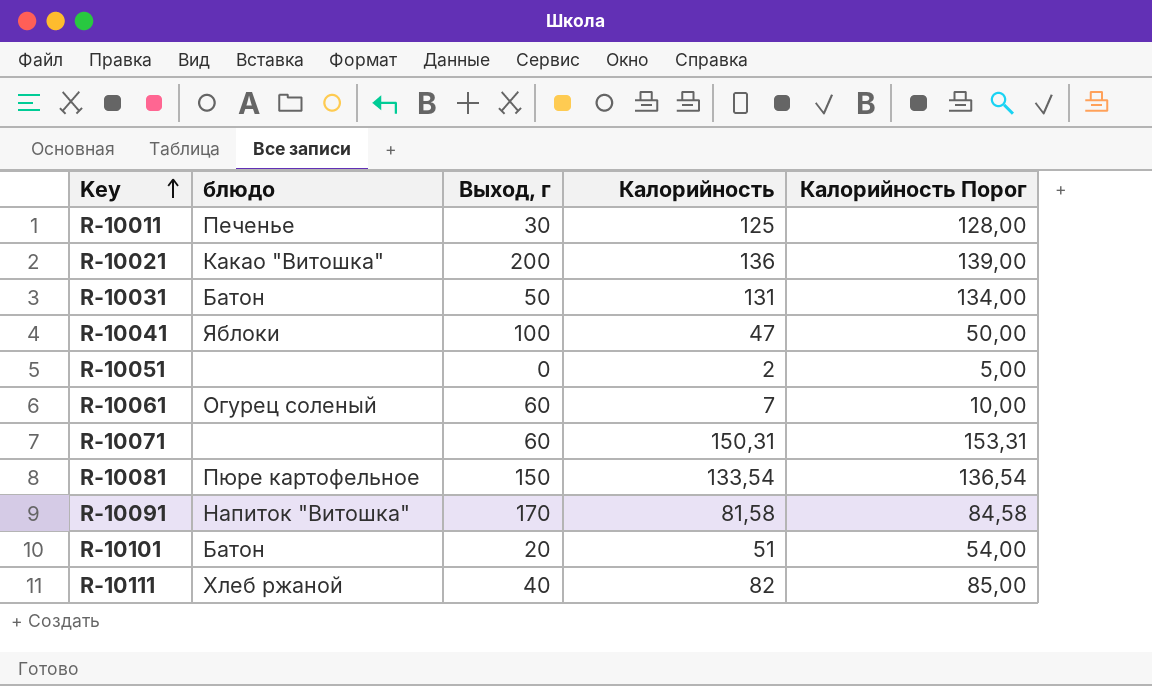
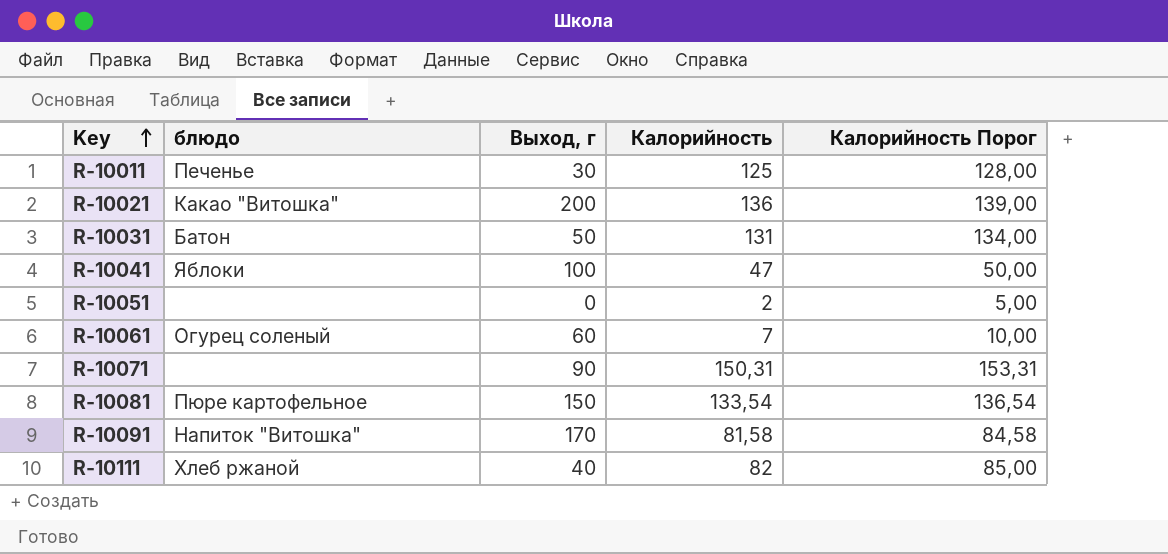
row R-10101: Батон | 20 | 51 | 54,00 -> none
R-10071 | Выход, г: 60 -> 90

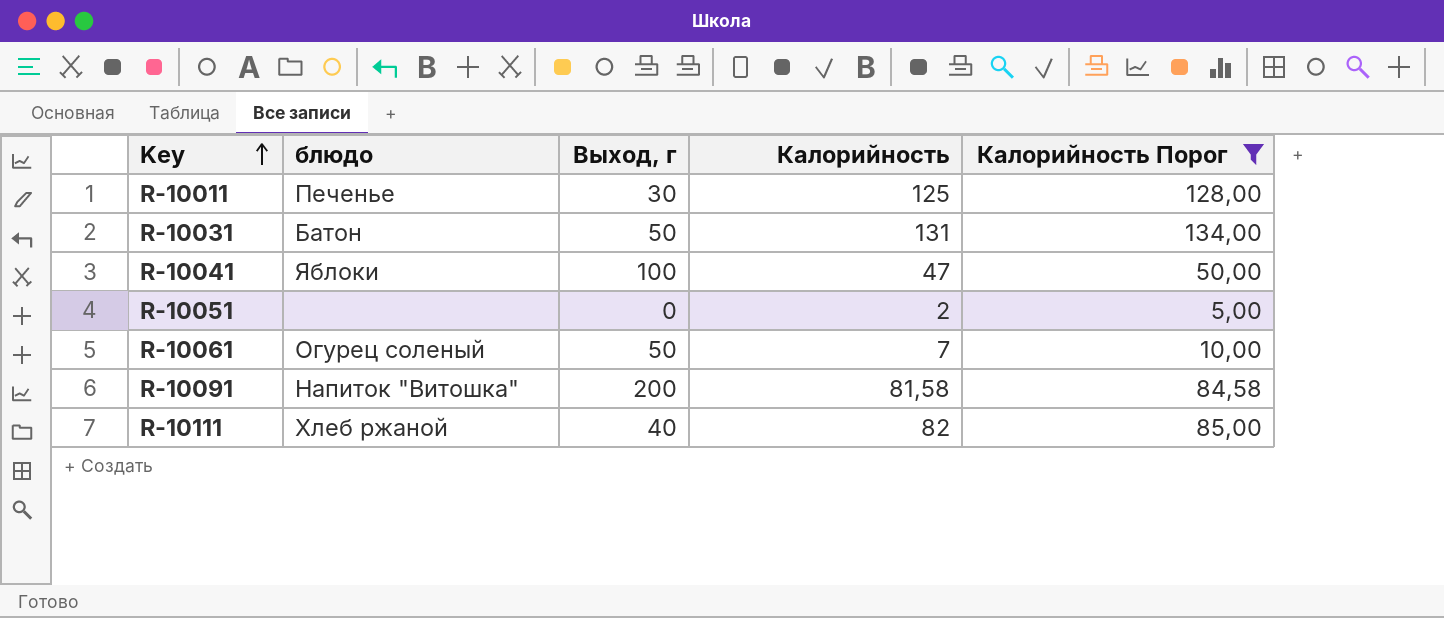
filter: none -> Калорийность Порог <= 134,00
R-10061 | Выход, г: 60 -> 50
R-10091 | Выход, г: 170 -> 200

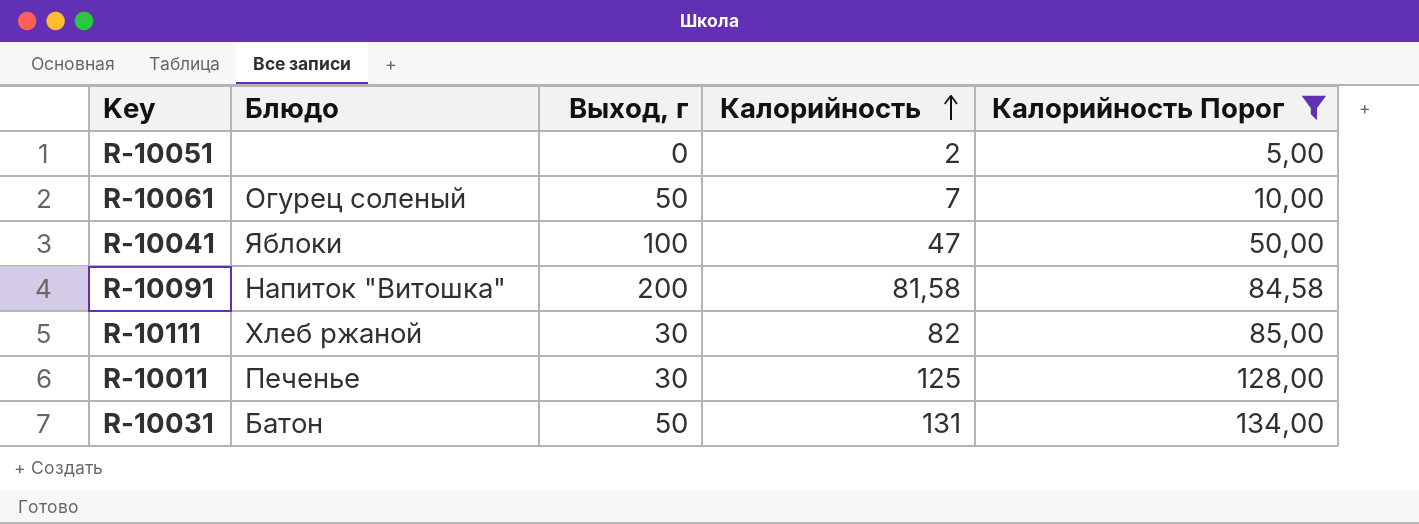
row order: Key ascending -> Калорийность ascending
column name: блюдо -> Блюдо
R-10111 | Выход, г: 40 -> 30

